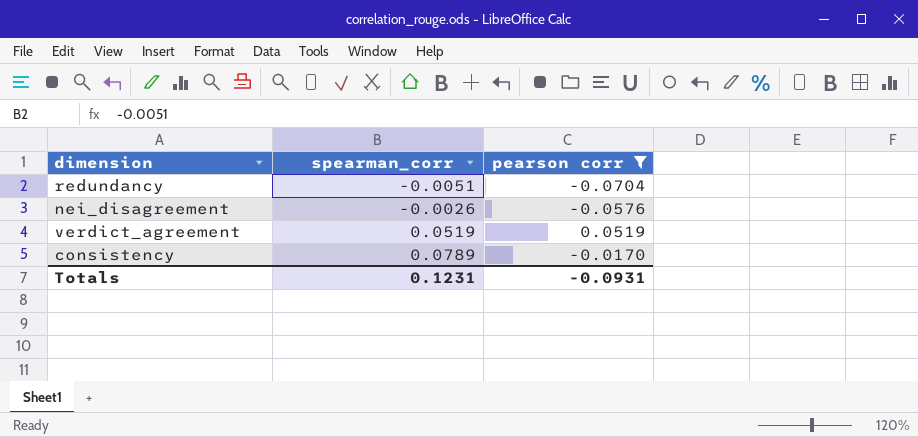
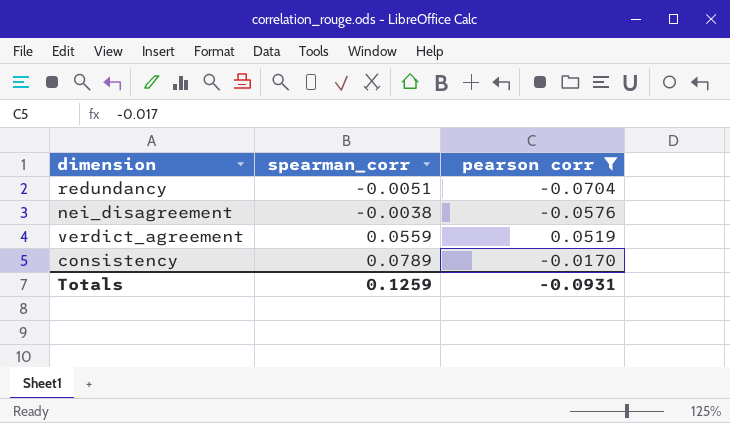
nei_disagreement | spearman_corr: -0.0026 -> -0.0038
verdict_agreement | spearman_corr: 0.0519 -> 0.0559
Totals | spearman_corr: 0.1231 -> 0.1259

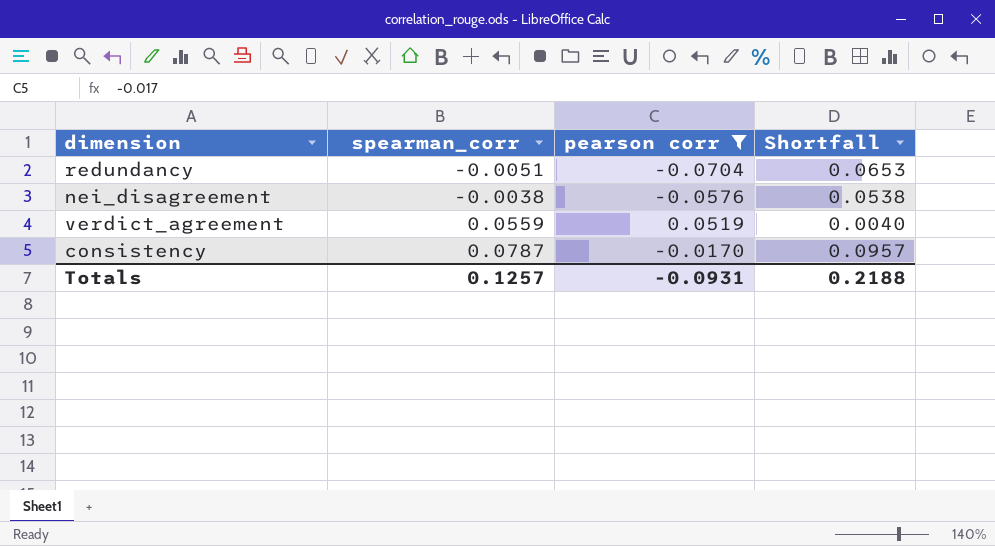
column Shortfall | formula: none -> [spearman_corr] - [pearson corr]
consistency | spearman_corr: 0.0789 -> 0.0787
Totals | spearman_corr: 0.1259 -> 0.1257

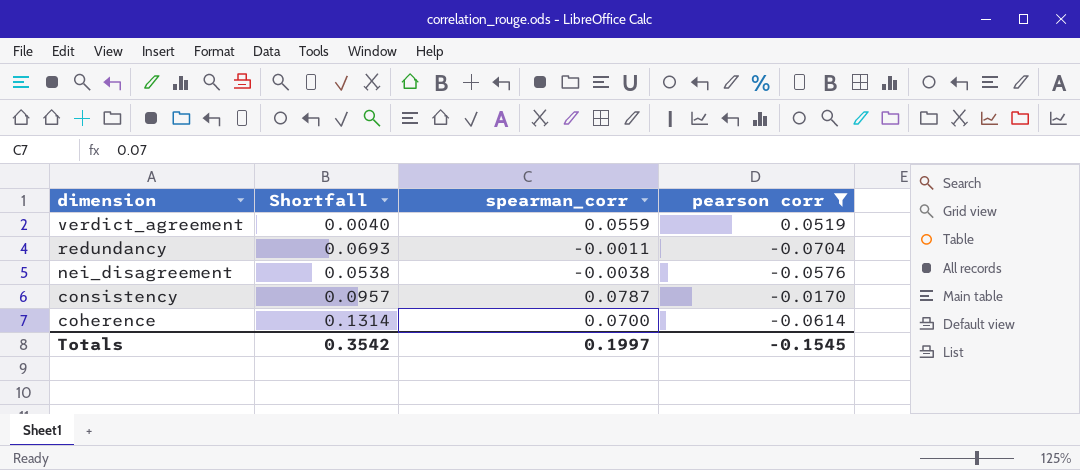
row order: spearman_corr ascending -> dimension descending
column Shortfall | position: 4 -> 2
redundancy | Shortfall: 0.0653 -> 0.0693
redundancy | spearman_corr: -0.0051 -> -0.0011
row coherence: none -> 0.1314 | 0.0700 | -0.0614
Totals | Shortfall: 0.2188 -> 0.3542
Totals | spearman_corr: 0.1257 -> 0.1997
Totals | pearson corr: -0.0931 -> -0.1545

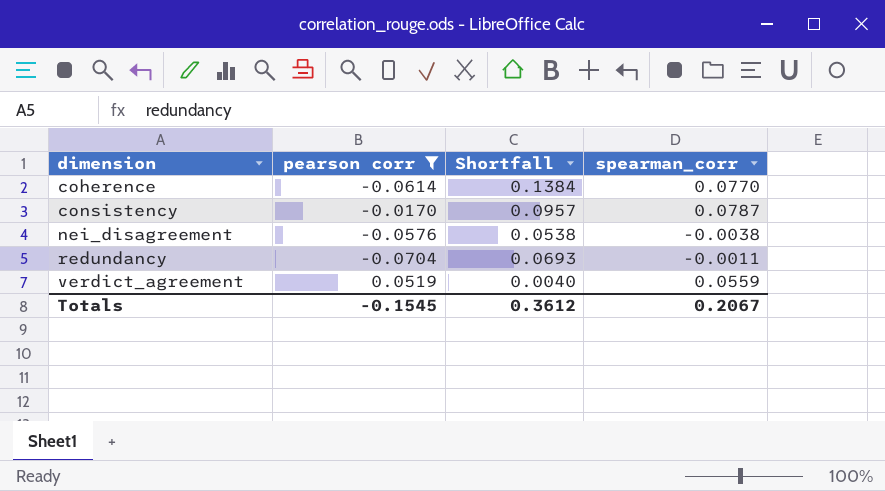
row order: dimension descending -> dimension ascending
column pearson corr | position: 4 -> 2
coherence | Shortfall: 0.1314 -> 0.1384
coherence | spearman_corr: 0.0700 -> 0.0770
Totals | Shortfall: 0.3542 -> 0.3612
Totals | spearman_corr: 0.1997 -> 0.2067

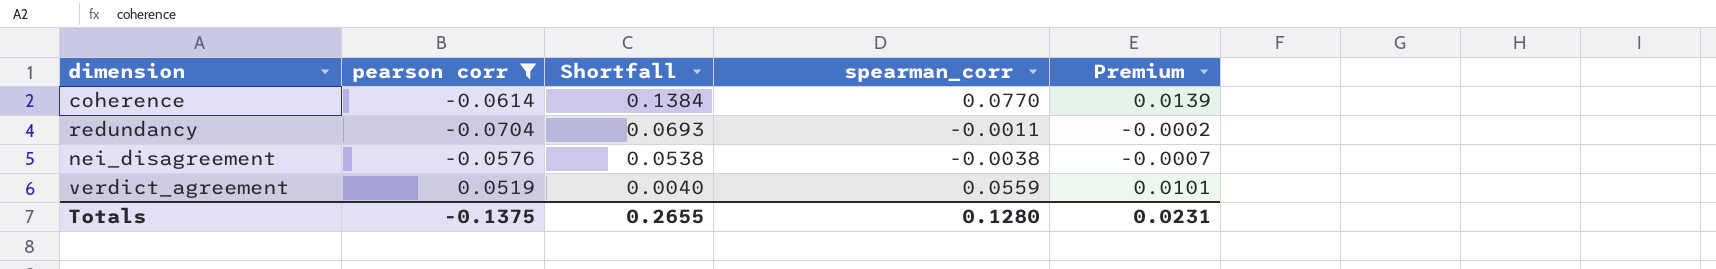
row order: dimension ascending -> Shortfall descending
column Premium | formula: none -> [spearman_corr] * 0.18
row consistency: -0.0170 | 0.0957 | 0.0787 -> none
Totals | pearson corr: -0.1545 -> -0.1375
Totals | Shortfall: 0.3612 -> 0.2655
Totals | spearman_corr: 0.2067 -> 0.1280

